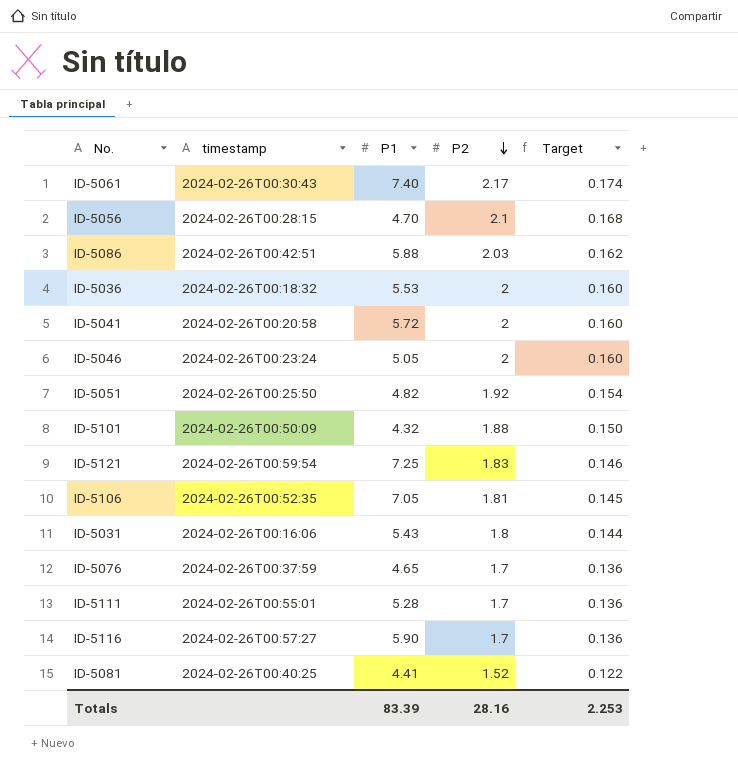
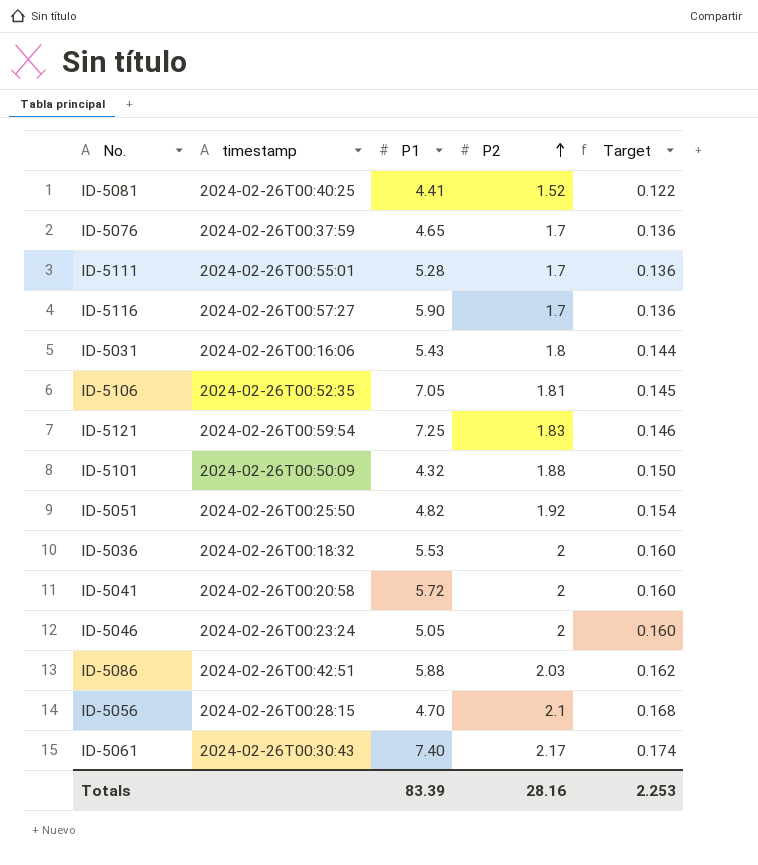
row order: P2 descending -> P2 ascending

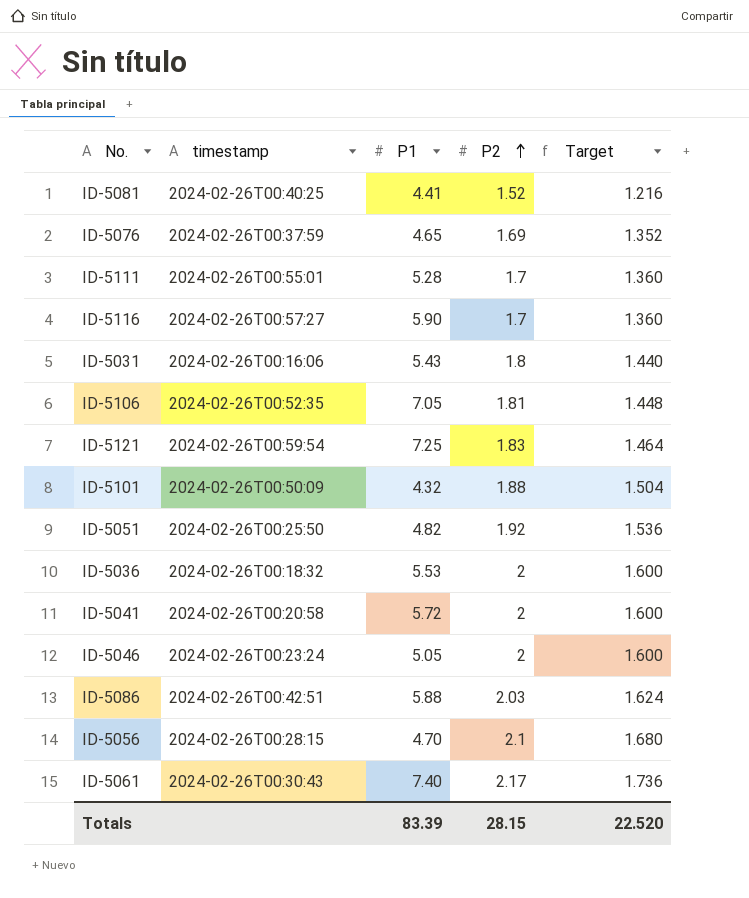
column Target | formula: [P2] * 0.08 -> [P2] * 0.8
ID-5076 | P2: 1.7 -> 1.69
Totals | P2: 28.16 -> 28.15
Totals | Target: 2.253 -> 22.520

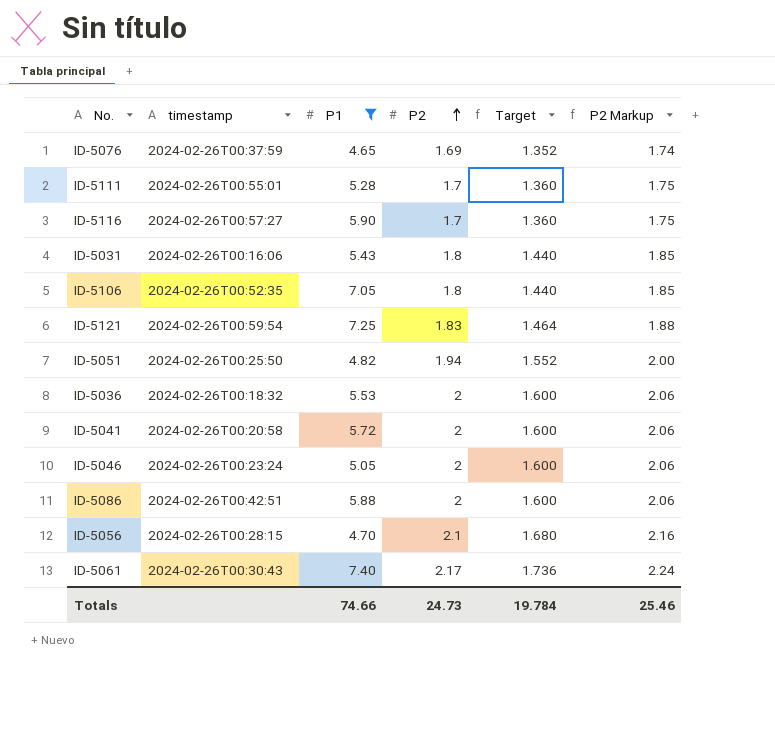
filter: none -> P1 >= 4.65
column P2 Markup | formula: none -> [P2] * 1.03
ID-5106 | P2: 1.81 -> 1.8
ID-5106 | Target: 1.448 -> 1.440
ID-5051 | P2: 1.92 -> 1.94
ID-5051 | Target: 1.536 -> 1.552
ID-5086 | P2: 2.03 -> 2
ID-5086 | Target: 1.624 -> 1.600
Totals | P1: 83.39 -> 74.66
Totals | P2: 28.15 -> 24.73
Totals | Target: 22.520 -> 19.784

